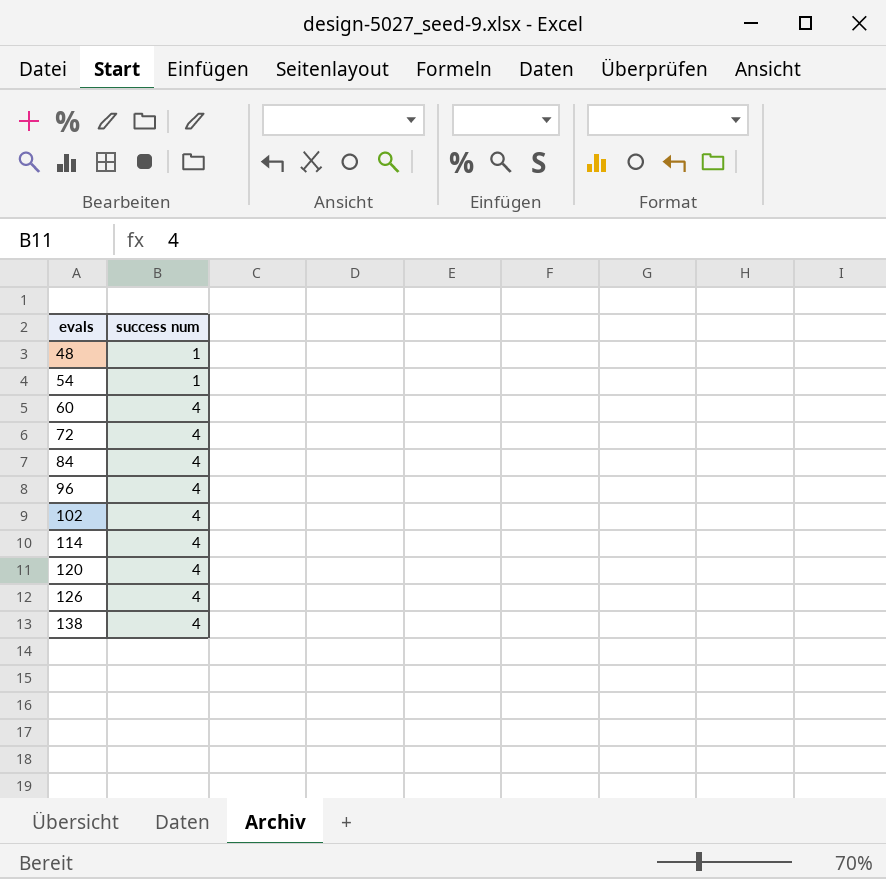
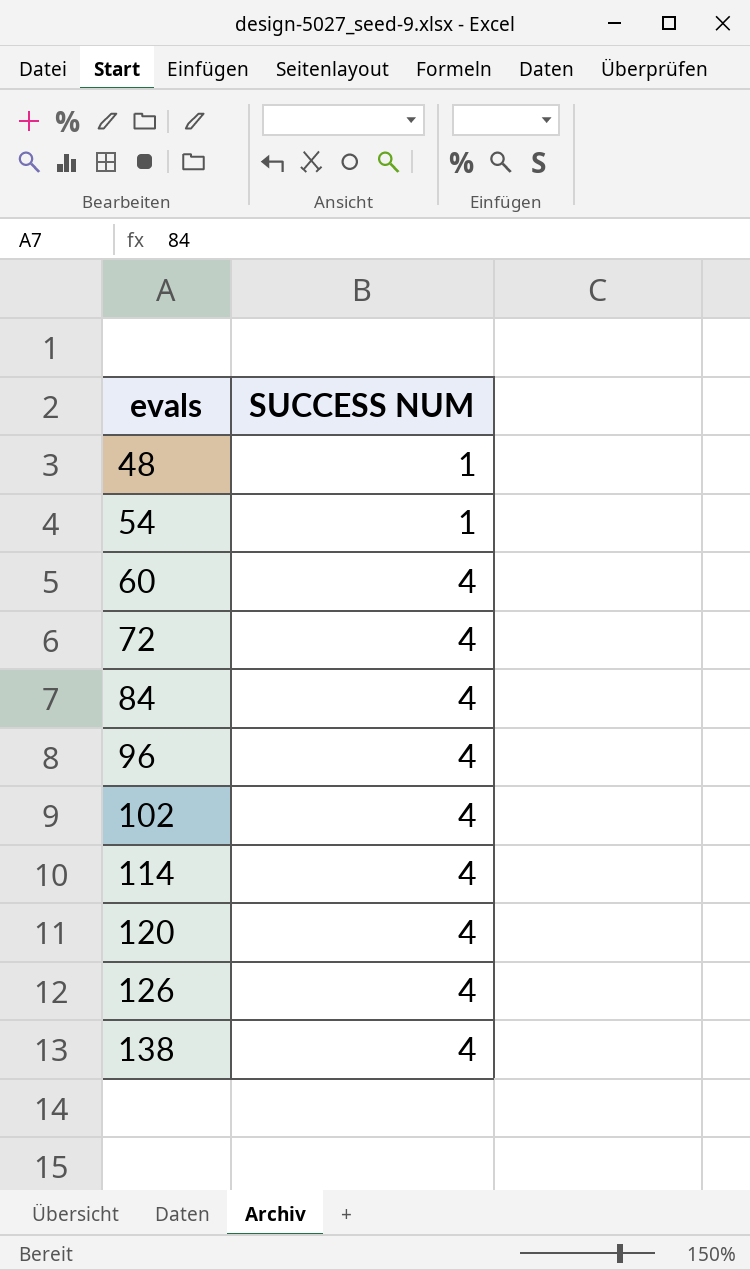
column name: success num -> SUCCESS NUM

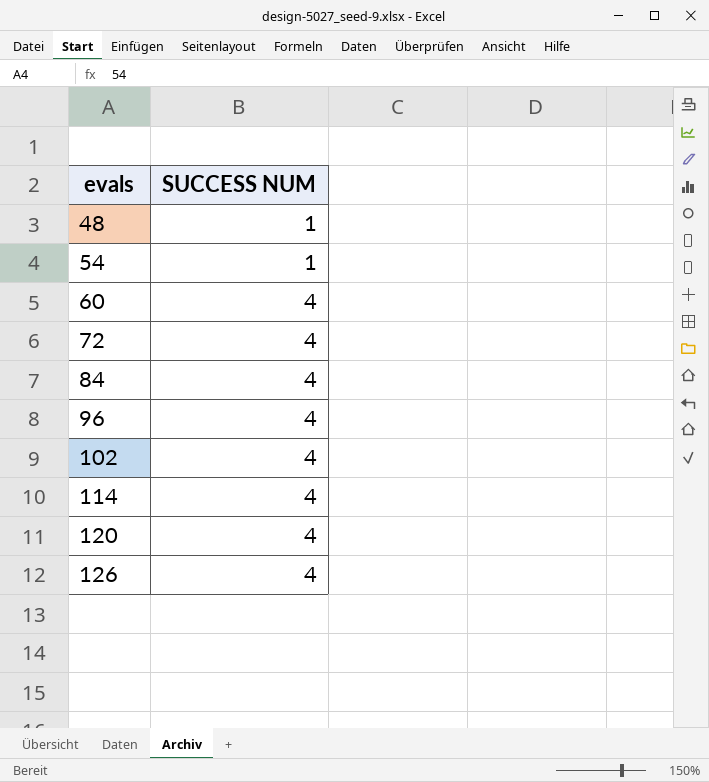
row 138: 4 -> none

